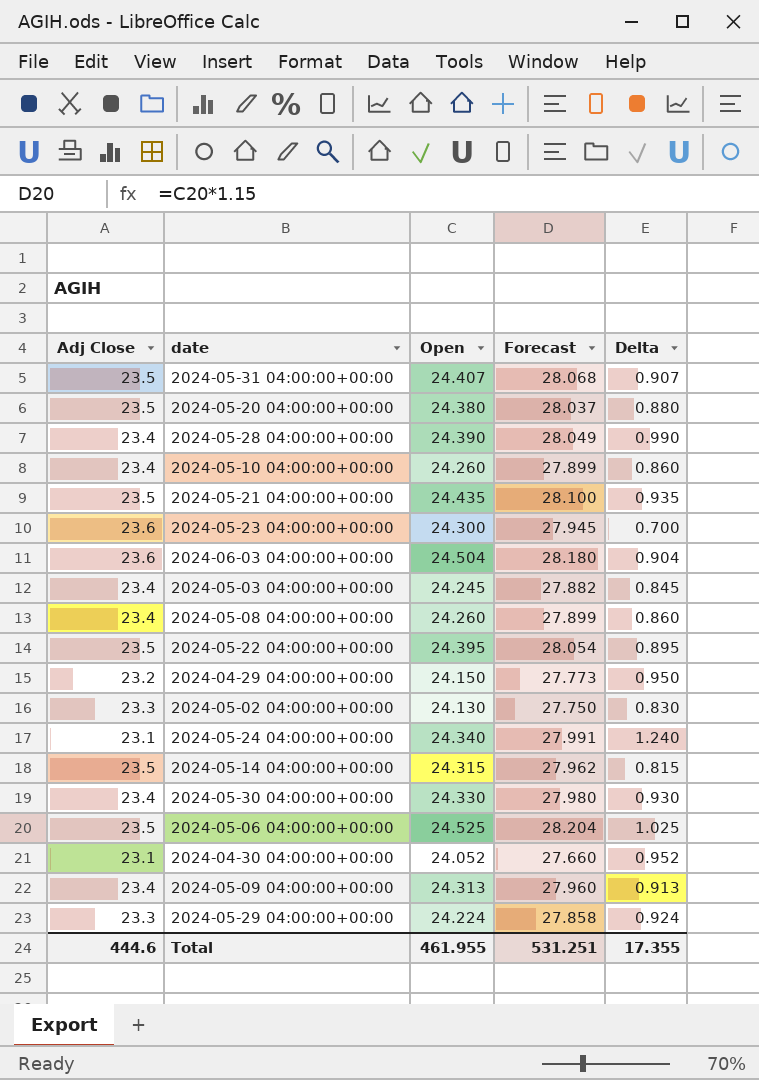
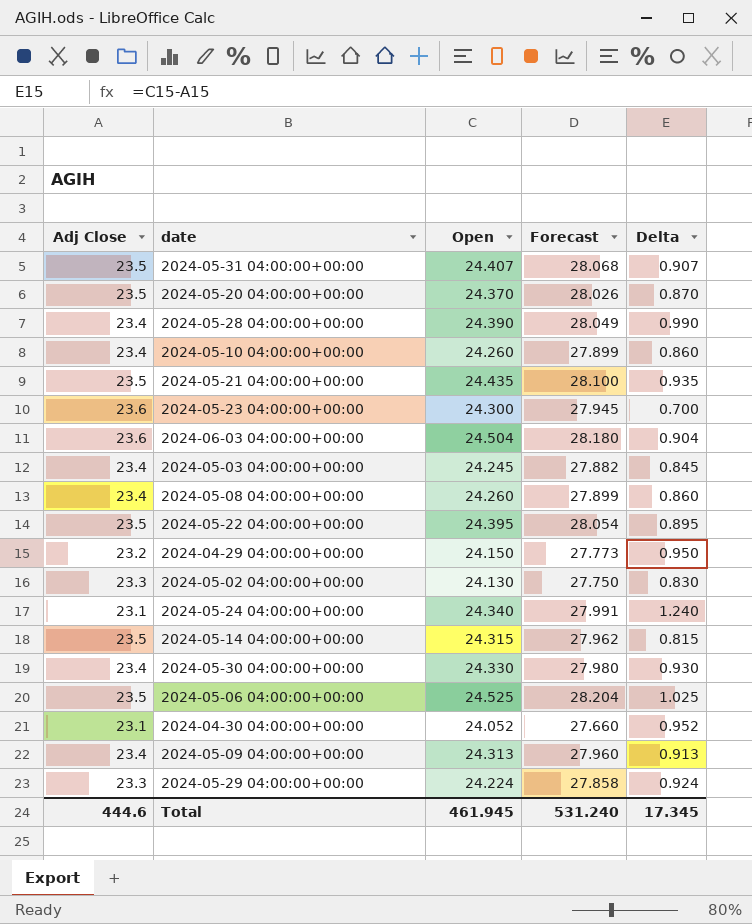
2024-05-20 04:00:00+00:00 | Open: 24.380 -> 24.370
2024-05-20 04:00:00+00:00 | Forecast: 28.037 -> 28.026
2024-05-20 04:00:00+00:00 | Delta: 0.880 -> 0.870
Total | Open: 461.955 -> 461.945
Total | Forecast: 531.251 -> 531.240
Total | Delta: 17.355 -> 17.345

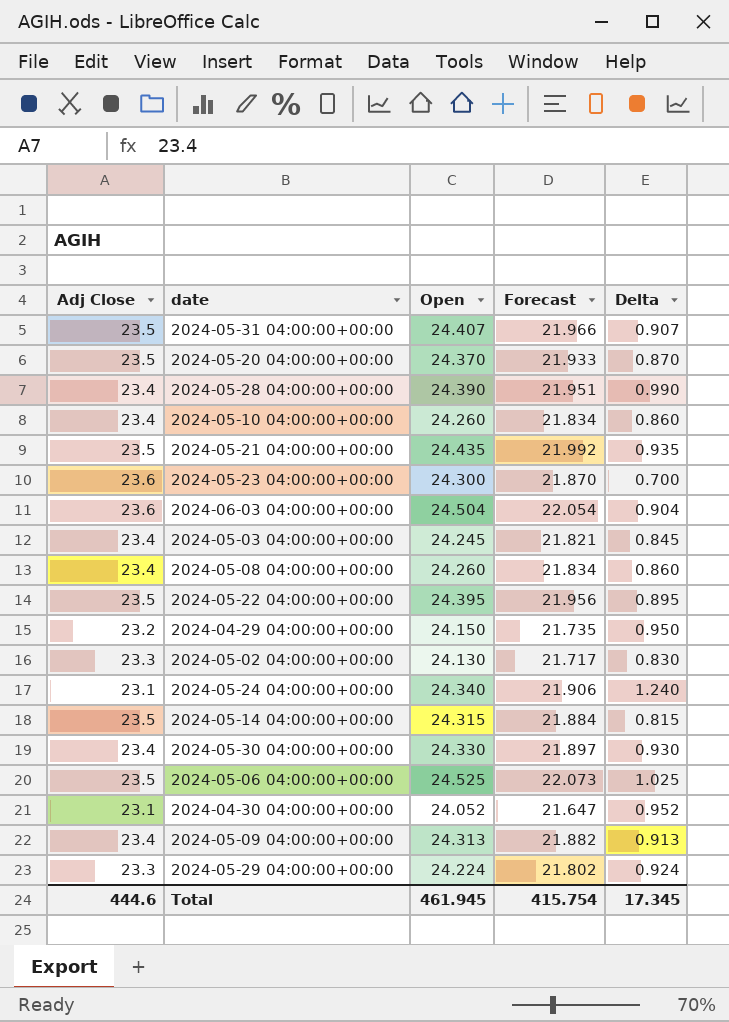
column Forecast | formula: [Open] * 1.15 -> [Open] * 0.9
Total | Forecast: 531.240 -> 415.754

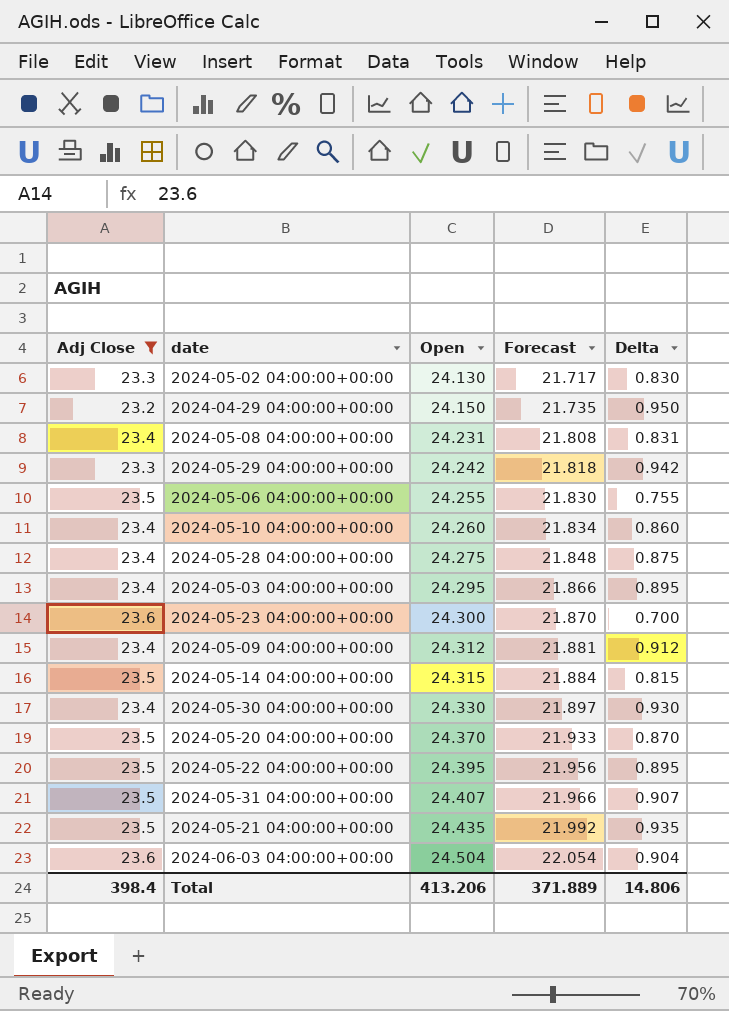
filter: none -> Adj Close != 23.1
row order: none -> Open ascending
2024-05-08 04:00:00+00:00 | Open: 24.260 -> 24.231
2024-05-08 04:00:00+00:00 | Forecast: 21.834 -> 21.808
2024-05-08 04:00:00+00:00 | Delta: 0.860 -> 0.831
2024-05-29 04:00:00+00:00 | Open: 24.224 -> 24.242
2024-05-29 04:00:00+00:00 | Forecast: 21.802 -> 21.818
2024-05-29 04:00:00+00:00 | Delta: 0.924 -> 0.942
2024-05-06 04:00:00+00:00 | Open: 24.525 -> 24.255
2024-05-06 04:00:00+00:00 | Forecast: 22.073 -> 21.830
2024-05-06 04:00:00+00:00 | Delta: 1.025 -> 0.755
2024-05-28 04:00:00+00:00 | Open: 24.390 -> 24.275
2024-05-28 04:00:00+00:00 | Forecast: 21.951 -> 21.848
2024-05-28 04:00:00+00:00 | Delta: 0.990 -> 0.875
2024-05-03 04:00:00+00:00 | Open: 24.245 -> 24.295
2024-05-03 04:00:00+00:00 | Forecast: 21.821 -> 21.866
2024-05-03 04:00:00+00:00 | Delta: 0.845 -> 0.895
2024-05-09 04:00:00+00:00 | Open: 24.313 -> 24.312
2024-05-09 04:00:00+00:00 | Forecast: 21.882 -> 21.881
2024-05-09 04:00:00+00:00 | Delta: 0.913 -> 0.912
Total | Adj Close: 444.6 -> 398.4
Total | Open: 461.945 -> 413.206
Total | Forecast: 415.754 -> 371.889
Total | Delta: 17.345 -> 14.806

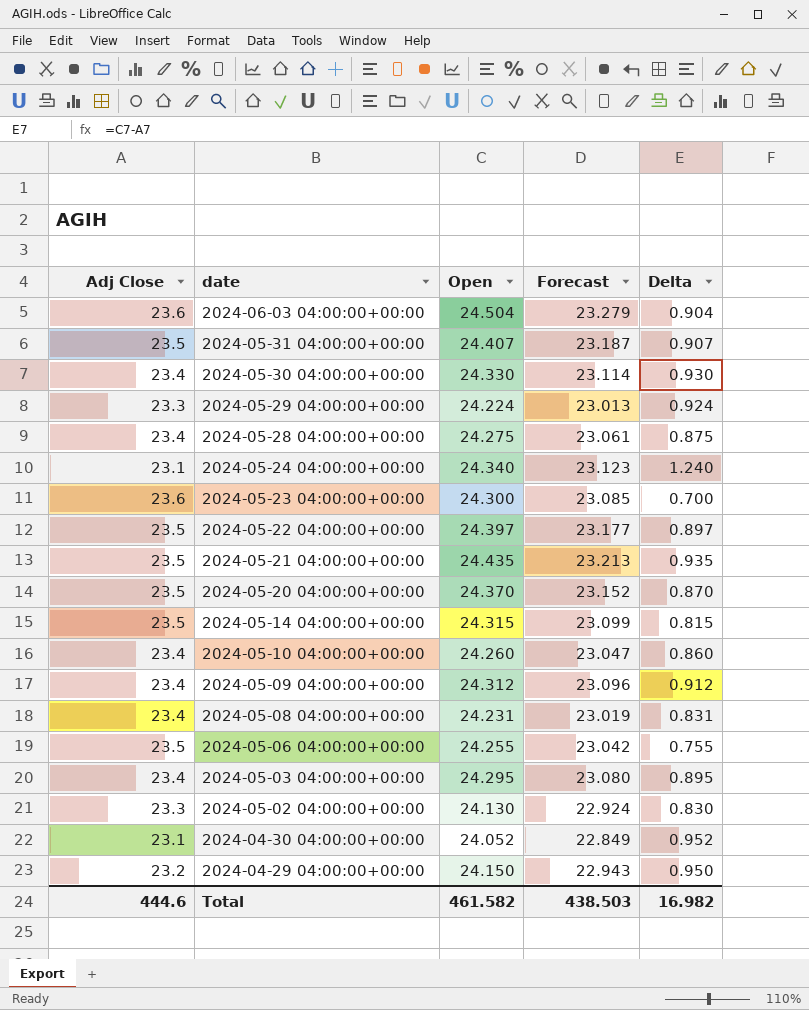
filter: Adj Close != 23.1 -> none
row order: Open ascending -> date descending
column Forecast | formula: [Open] * 0.9 -> [Open] * 0.95
2024-05-29 04:00:00+00:00 | Open: 24.242 -> 24.224
2024-05-29 04:00:00+00:00 | Delta: 0.942 -> 0.924
2024-05-22 04:00:00+00:00 | Open: 24.395 -> 24.397
2024-05-22 04:00:00+00:00 | Delta: 0.895 -> 0.897
Total | Adj Close: 398.4 -> 444.6
Total | Open: 413.206 -> 461.582
Total | Forecast: 371.889 -> 438.503
Total | Delta: 14.806 -> 16.982

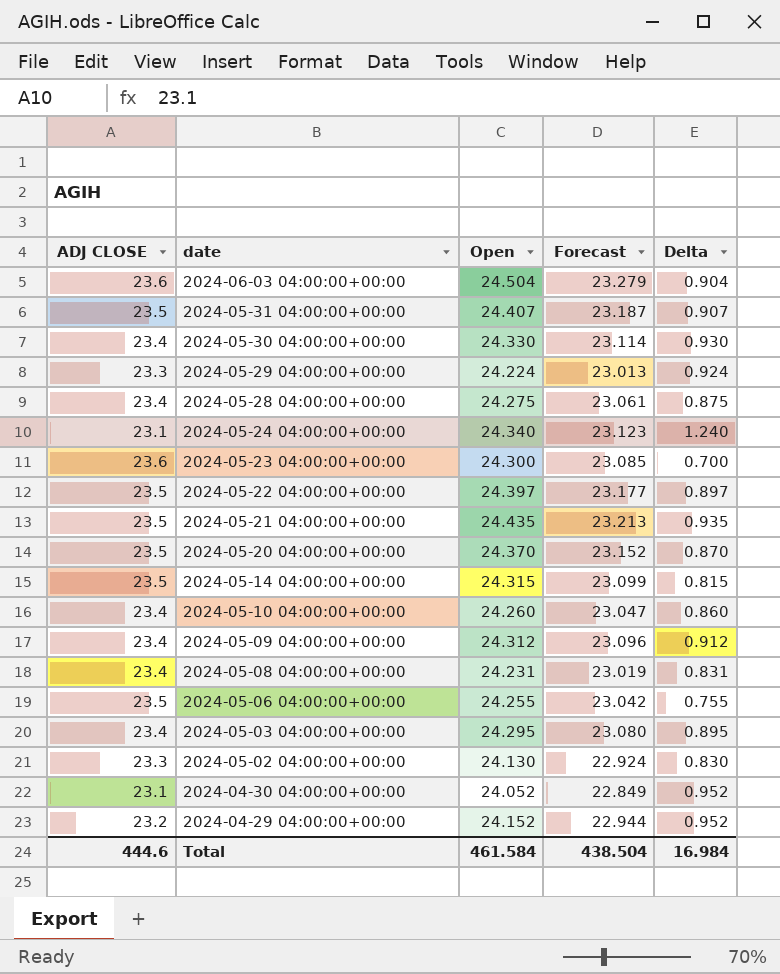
column name: Adj Close -> ADJ CLOSE
2024-04-29 04:00:00+00:00 | Open: 24.150 -> 24.152
2024-04-29 04:00:00+00:00 | Forecast: 22.943 -> 22.944
2024-04-29 04:00:00+00:00 | Delta: 0.950 -> 0.952
Total | Open: 461.582 -> 461.584
Total | Forecast: 438.503 -> 438.504
Total | Delta: 16.982 -> 16.984

